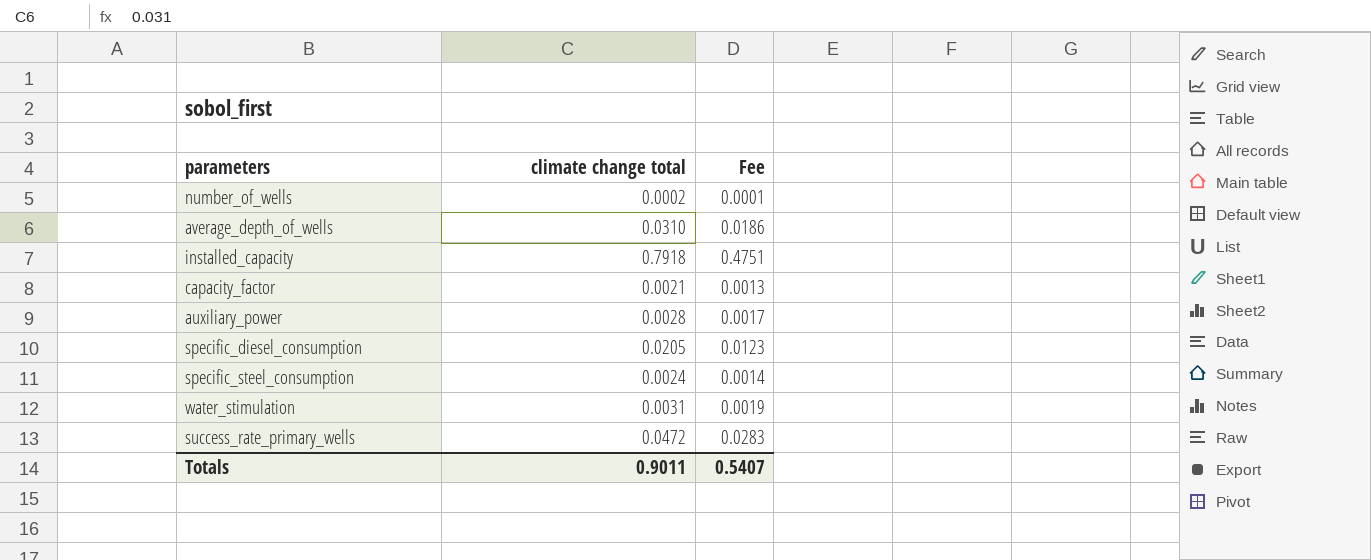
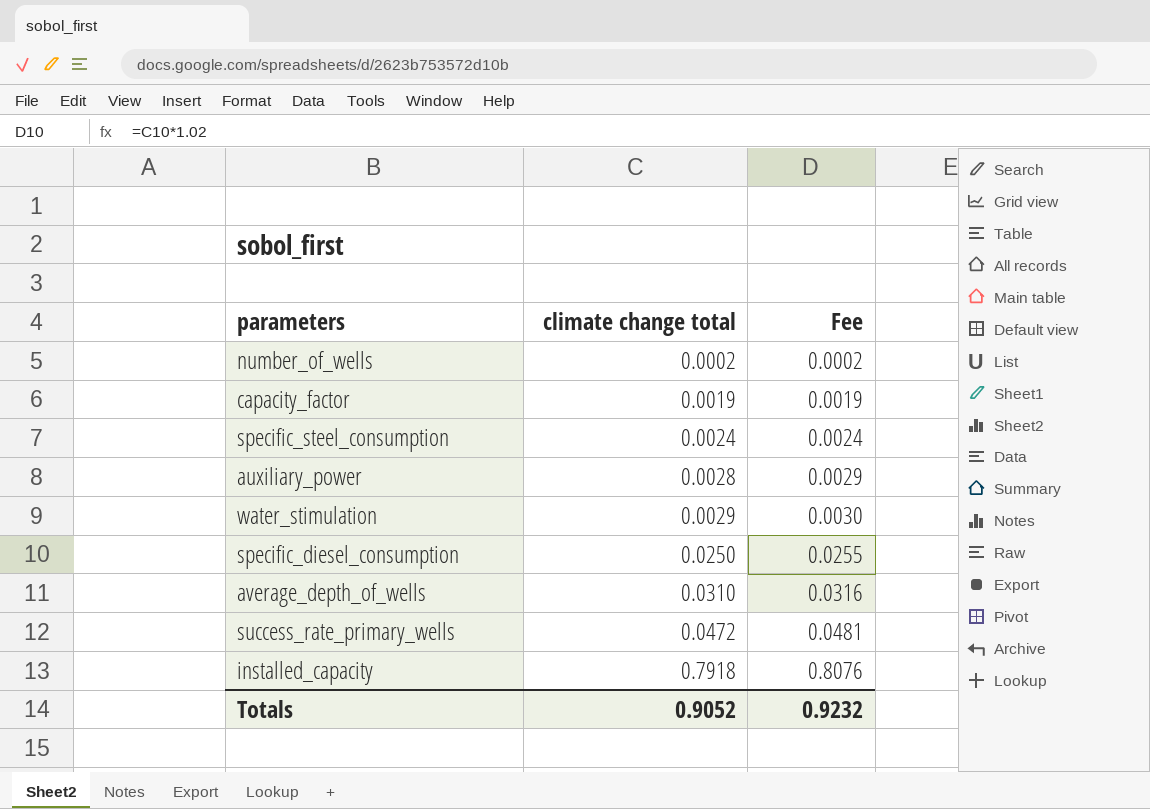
row order: none -> climate change total ascending
column Fee | formula: [climate change total] * 0.6 -> [climate change total] * 1.02
capacity_factor | climate change total: 0.0021 -> 0.0019
water_stimulation | climate change total: 0.0031 -> 0.0029
specific_diesel_consumption | climate change total: 0.0205 -> 0.0250
Totals | climate change total: 0.9011 -> 0.9052
Totals | Fee: 0.5407 -> 0.9232

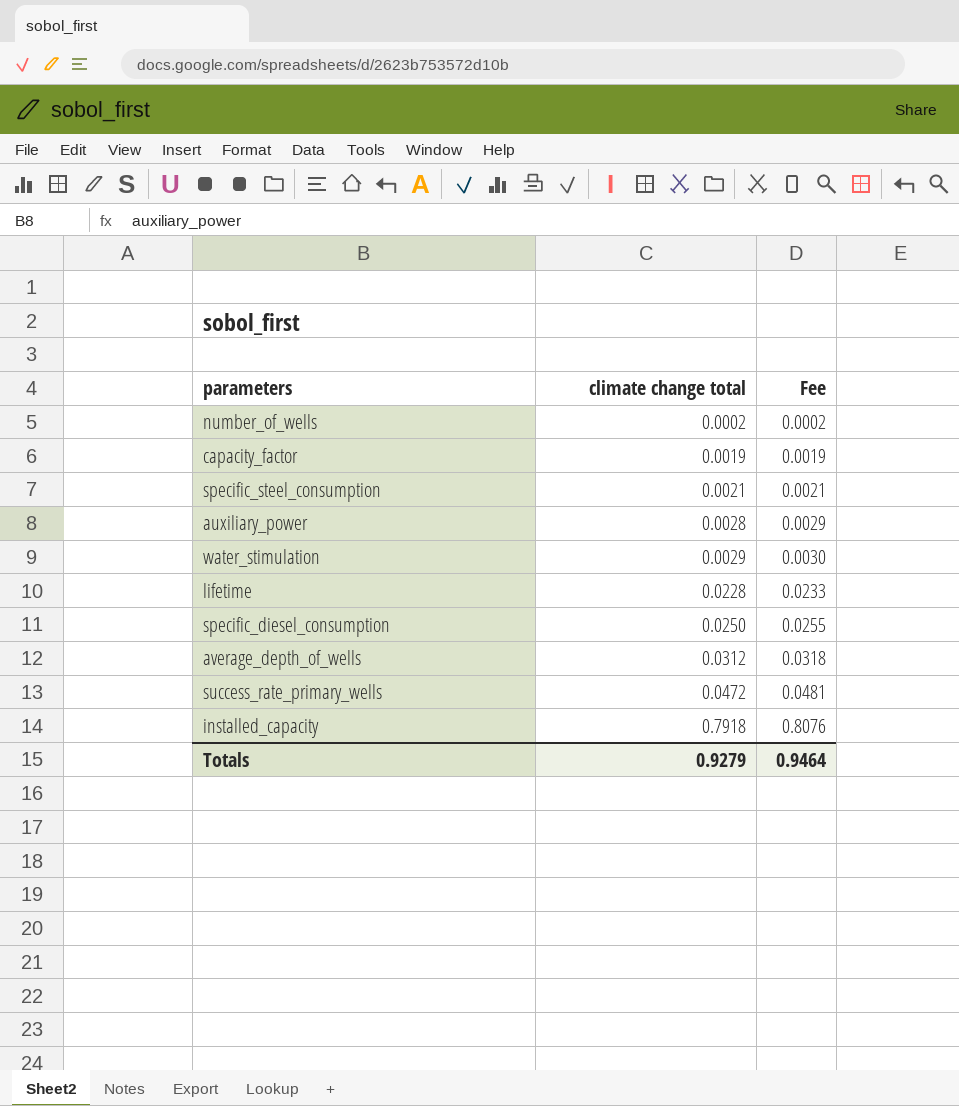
specific_steel_consumption | climate change total: 0.0024 -> 0.0021
specific_steel_consumption | Fee: 0.0024 -> 0.0021
row lifetime: none -> 0.0228 | 0.0233
average_depth_of_wells | climate change total: 0.0310 -> 0.0312
average_depth_of_wells | Fee: 0.0316 -> 0.0318
Totals | climate change total: 0.9052 -> 0.9279
Totals | Fee: 0.9232 -> 0.9464

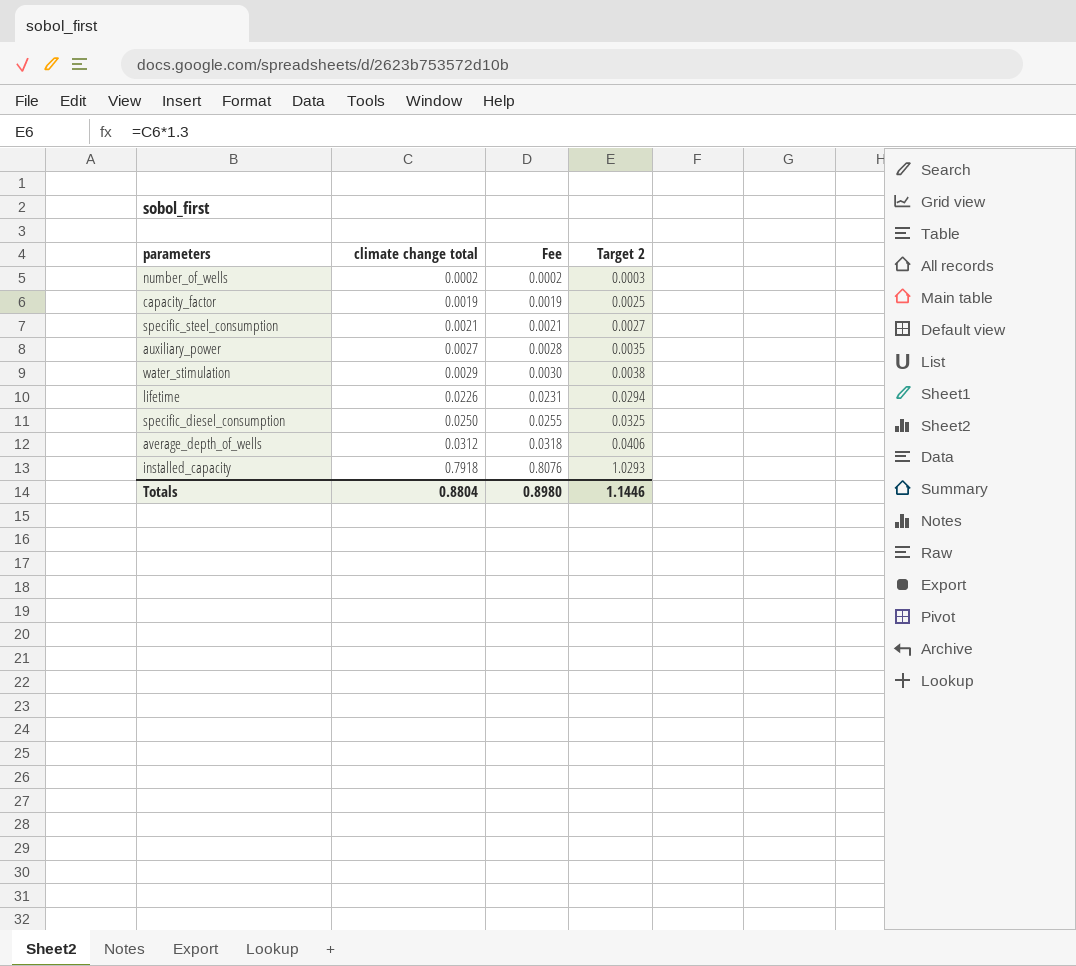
column Target 2 | formula: none -> [climate change total] * 1.3
row success_rate_primary_wells: 0.0472 | 0.0481 -> none
auxiliary_power | climate change total: 0.0028 -> 0.0027
auxiliary_power | Fee: 0.0029 -> 0.0028
lifetime | climate change total: 0.0228 -> 0.0226
lifetime | Fee: 0.0233 -> 0.0231
Totals | climate change total: 0.9279 -> 0.8804
Totals | Fee: 0.9464 -> 0.8980

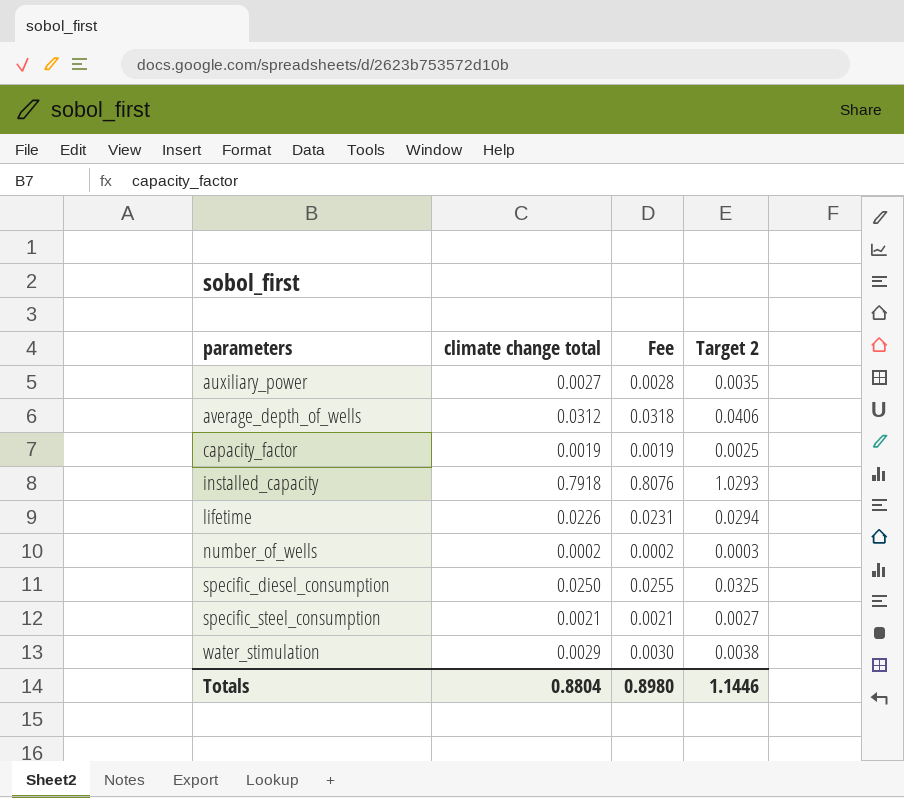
row order: climate change total ascending -> parameters ascending

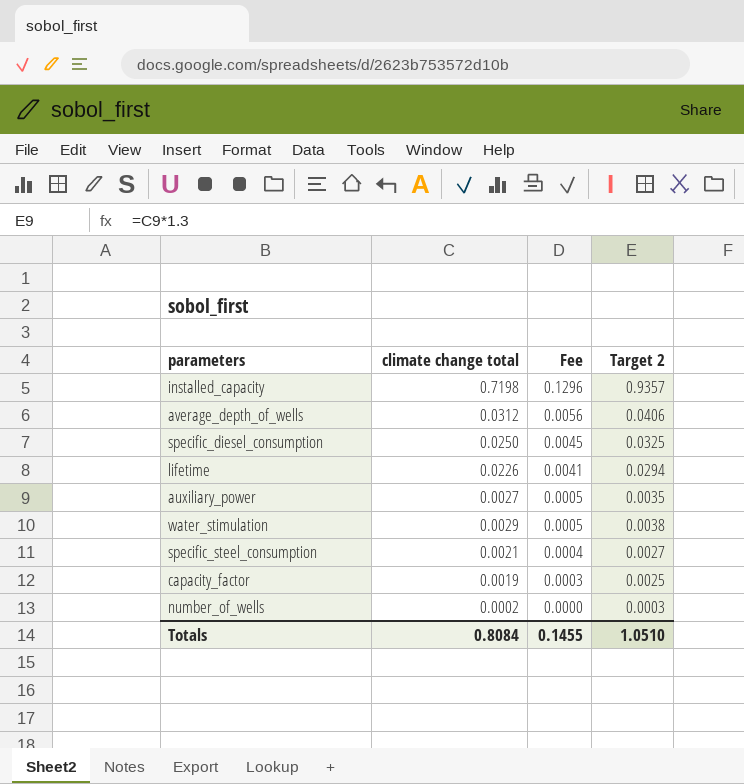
row order: parameters ascending -> Fee descending
column Fee | formula: [climate change total] * 1.02 -> [climate change total] * 0.18
installed_capacity | climate change total: 0.7918 -> 0.7198
installed_capacity | Target 2: 1.0293 -> 0.9357
Totals | climate change total: 0.8804 -> 0.8084
Totals | Fee: 0.8980 -> 0.1455
Totals | Target 2: 1.1446 -> 1.0510

